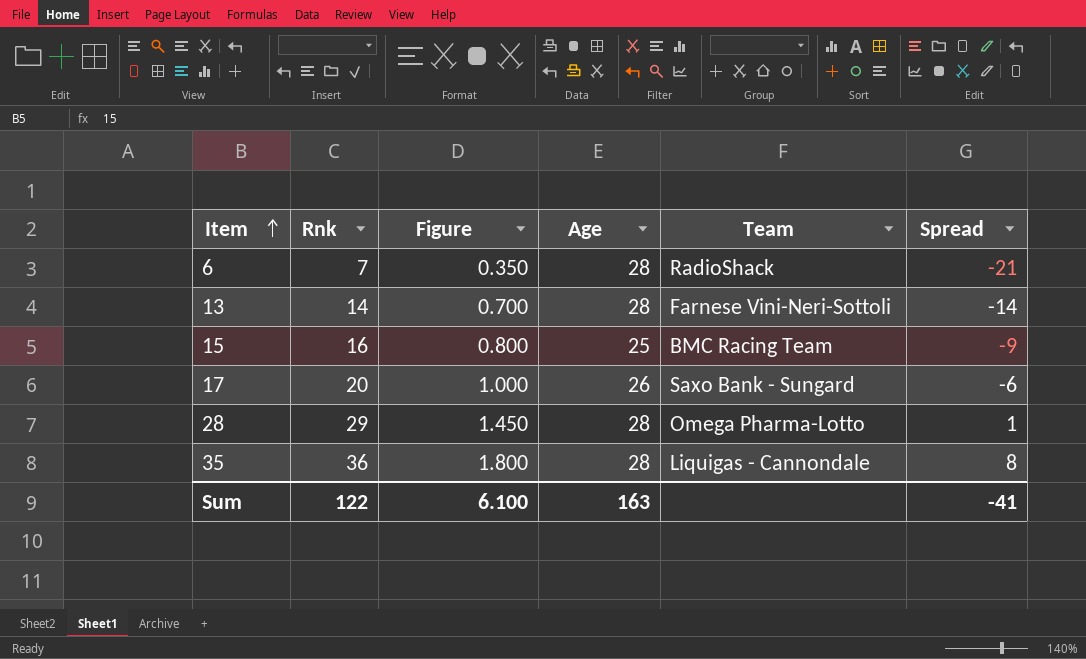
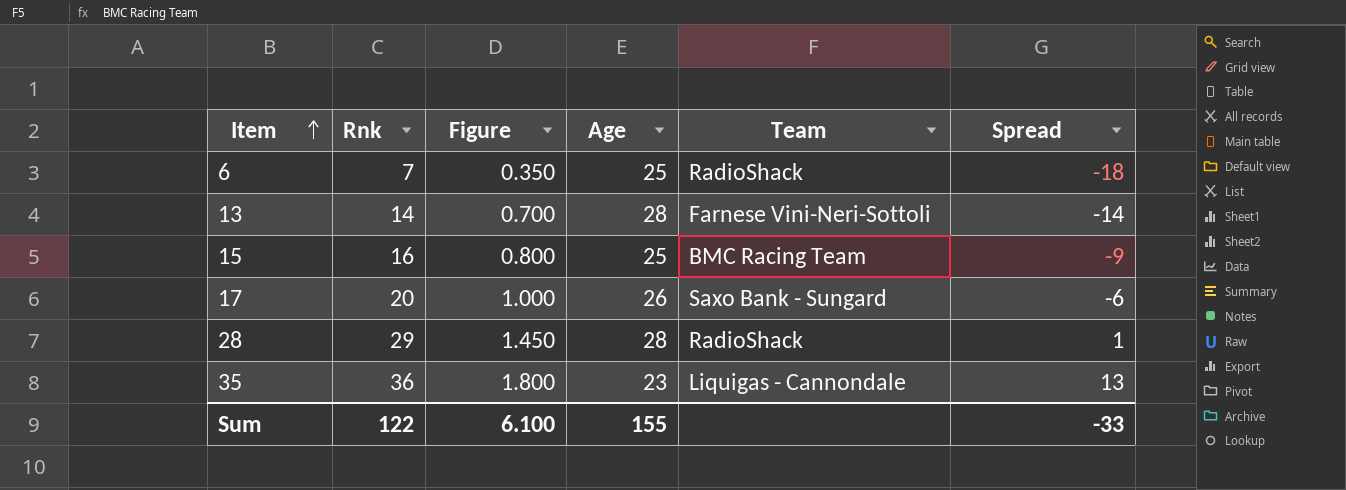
6 | Age: 28 -> 25
6 | Spread: -21 -> -18
28 | Team: Omega Pharma-Lotto -> RadioShack
35 | Age: 28 -> 23
35 | Spread: 8 -> 13
Sum | Age: 163 -> 155
Sum | Spread: -41 -> -33

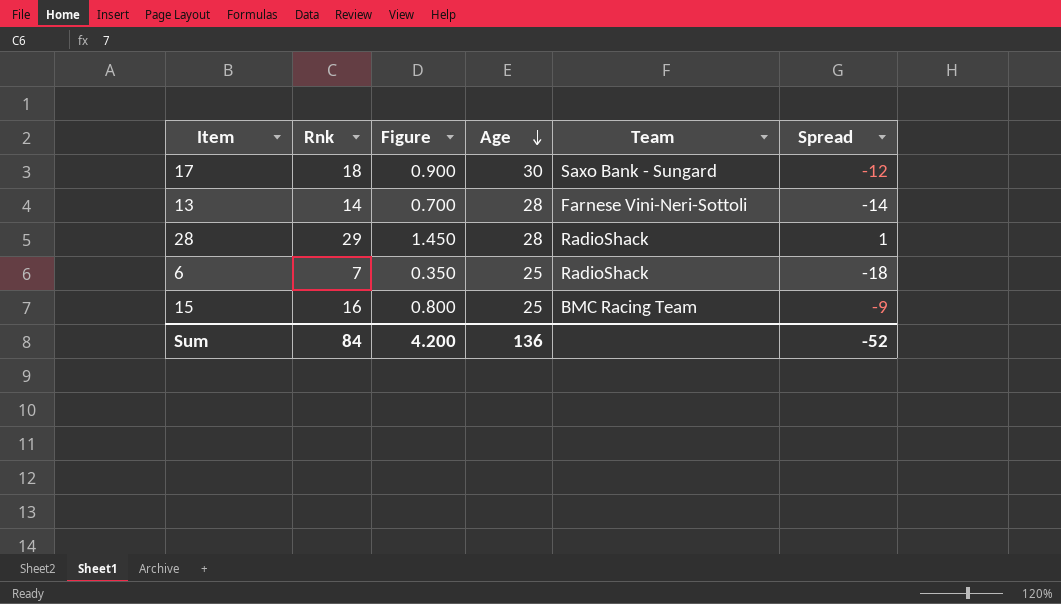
row order: Item ascending -> Age descending
row 35: 36 | 1.800 | 23 | Liquigas - Cannondale | 13 -> none
17 | Rnk: 20 -> 18
17 | Figure: 1.000 -> 0.900
17 | Age: 26 -> 30
17 | Spread: -6 -> -12
Sum | Rnk: 122 -> 84
Sum | Figure: 6.100 -> 4.200
Sum | Age: 155 -> 136
Sum | Spread: -33 -> -52

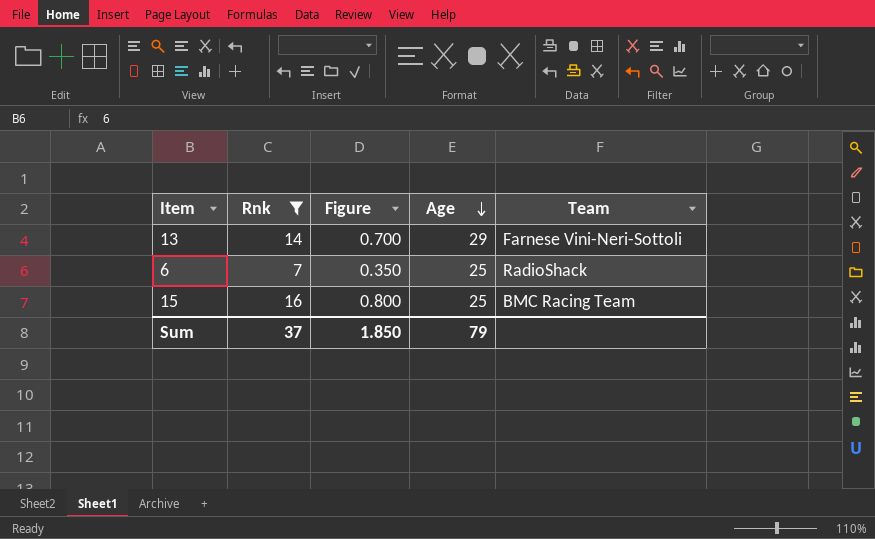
filter: none -> Rnk <= 16
column Spread | formula: [Rnk] - [Age] -> none
13 | Age: 28 -> 29
Sum | Rnk: 84 -> 37
Sum | Figure: 4.200 -> 1.850
Sum | Age: 136 -> 79

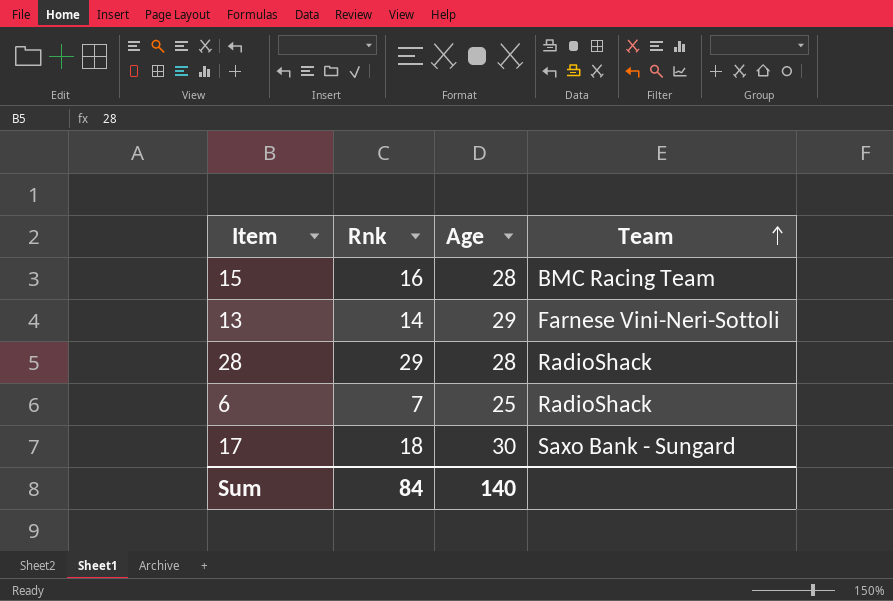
filter: Rnk <= 16 -> none
row order: Age descending -> Team ascending
column Figure | formula: [Rnk] * 0.05 -> none
15 | Age: 25 -> 28
Sum | Rnk: 37 -> 84
Sum | Age: 79 -> 140

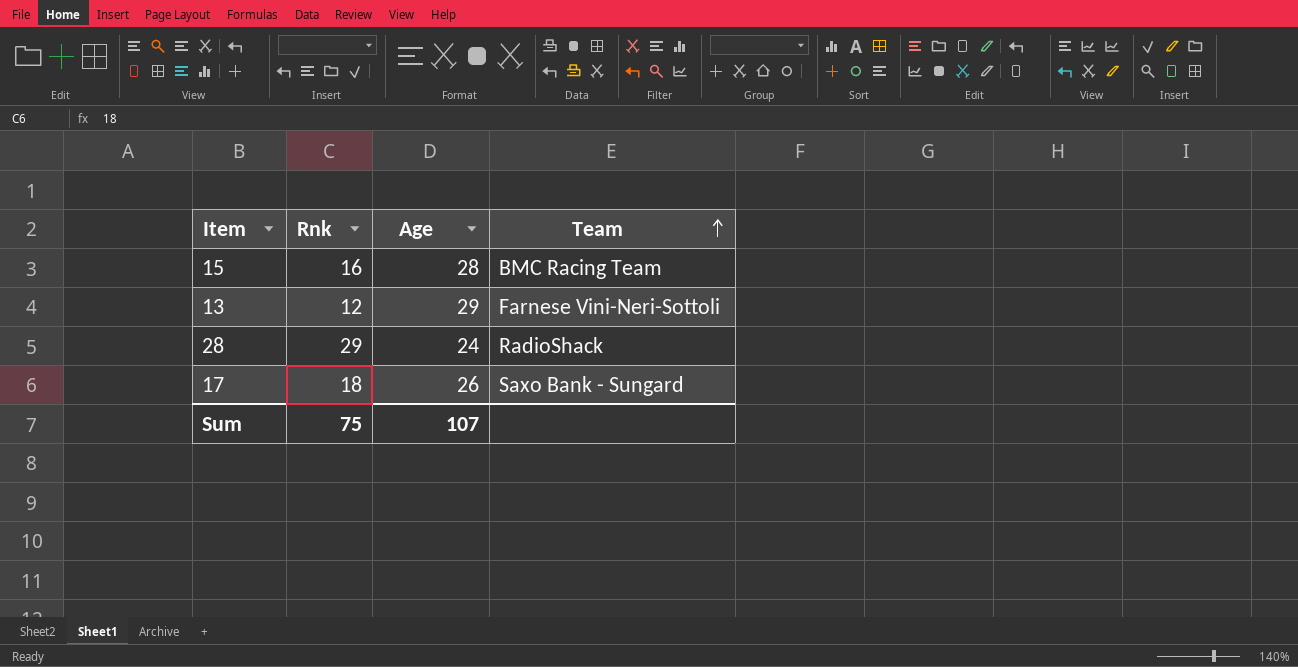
row 6: 7 | 25 | RadioShack -> none
13 | Rnk: 14 -> 12
28 | Age: 28 -> 24
17 | Age: 30 -> 26
Sum | Rnk: 84 -> 75
Sum | Age: 140 -> 107

